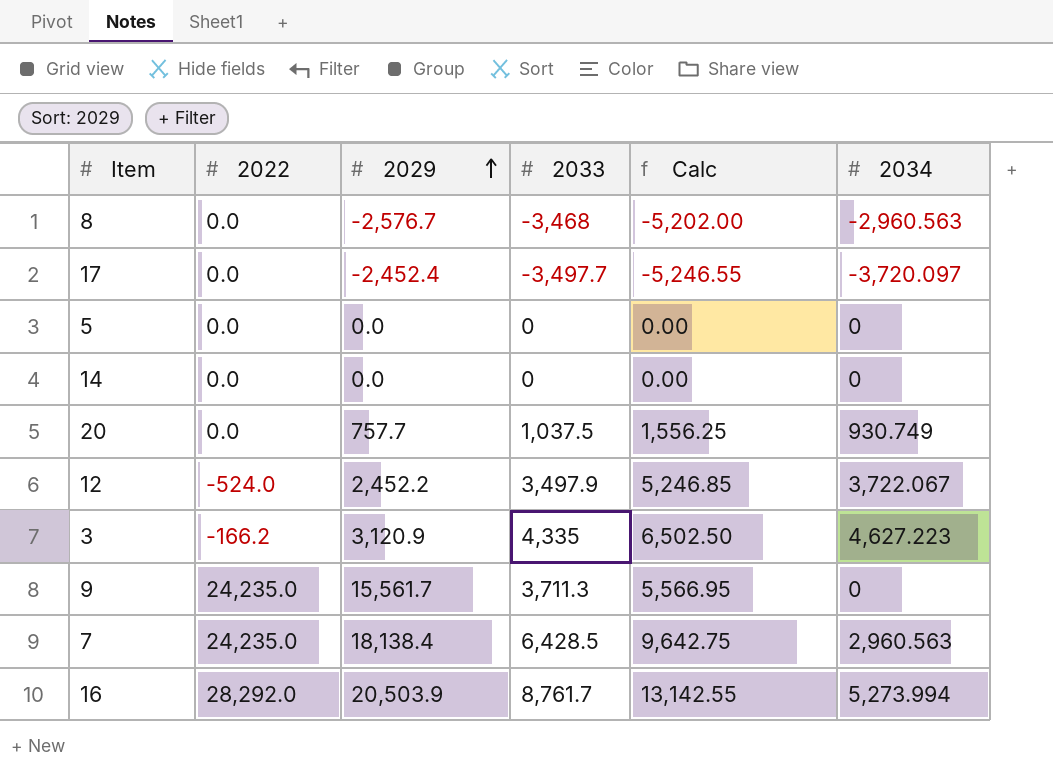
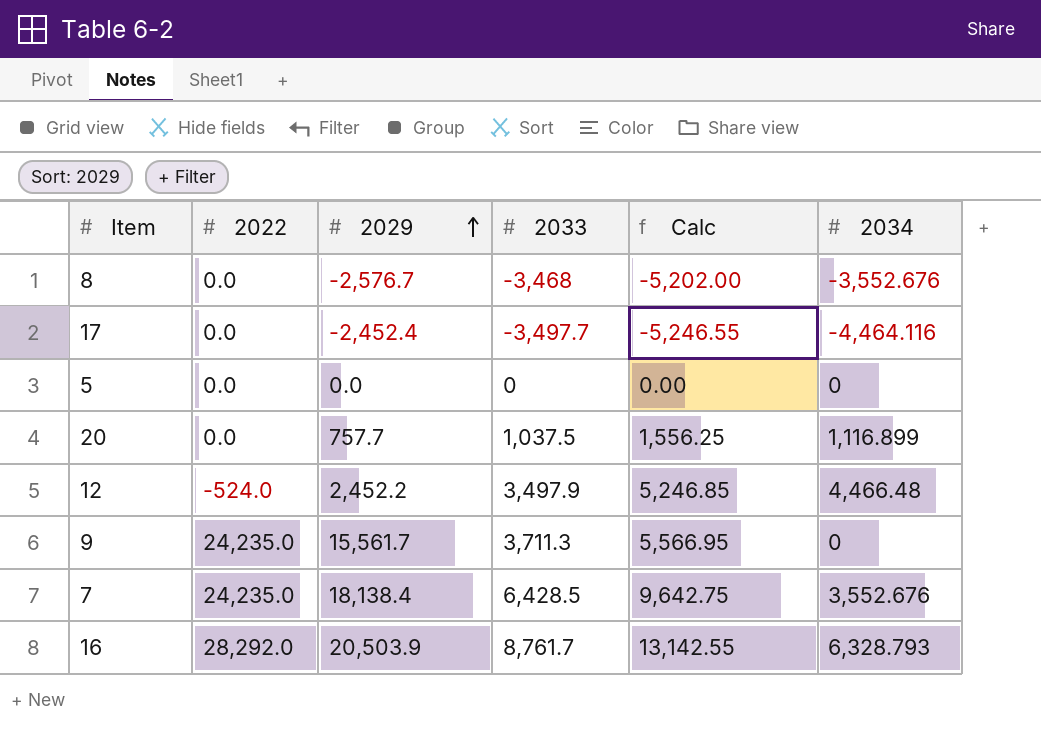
row 14: 0.0 | 0.0 | 0 | 0.00 | 0 -> none
row 3: -166.2 | 3,120.9 | 4,335 | 6,502.50 | 4,627.223 -> none
8 | 2034: -2,960.563 -> -3,552.676
17 | 2034: -3,720.097 -> -4,464.116
20 | 2034: 930.749 -> 1,116.899
12 | 2034: 3,722.067 -> 4,466.48
7 | 2034: 2,960.563 -> 3,552.676
16 | 2034: 5,273.994 -> 6,328.793

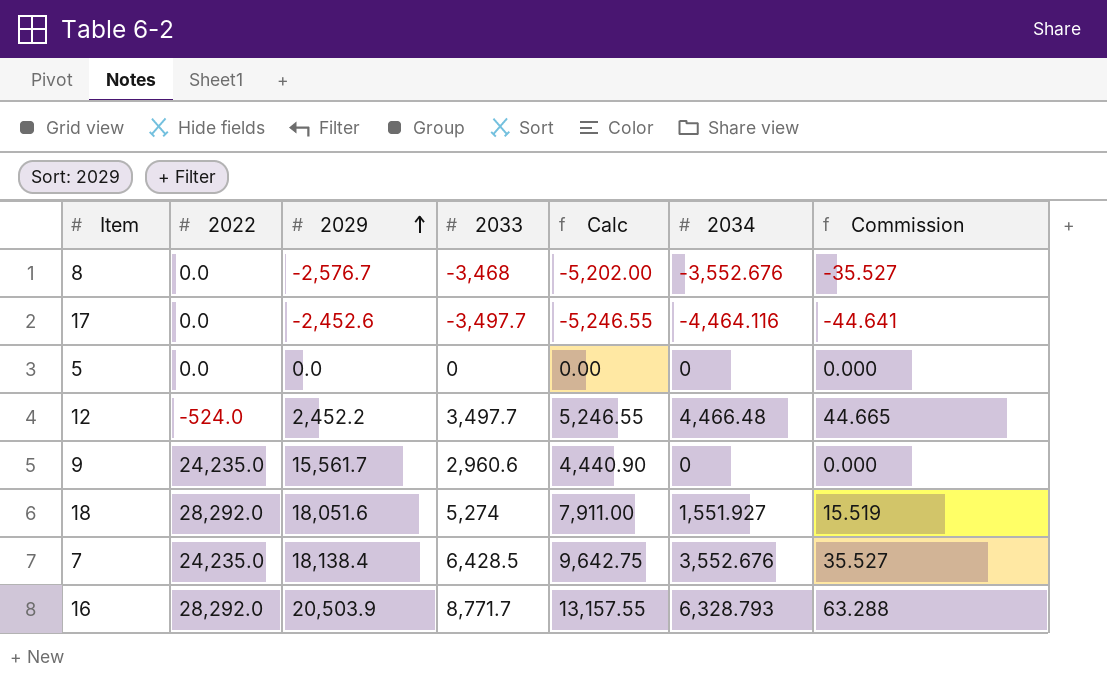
column Commission | formula: none -> [2034] * 0.01
row 20: 0.0 | 757.7 | 1,037.5 | 1,556.25 | 1,116.899 -> none
17 | 2029: -2,452.4 -> -2,452.6
12 | 2033: 3,497.9 -> 3,497.7
12 | Calc: 5,246.85 -> 5,246.55
9 | 2033: 3,711.3 -> 2,960.6
9 | Calc: 5,566.95 -> 4,440.90
row 18: none -> 28,292.0 | 18,051.6 | 5,274 | 7,911.00 | 1,551.927 | 15.519
16 | 2033: 8,761.7 -> 8,771.7
16 | Calc: 13,142.55 -> 13,157.55

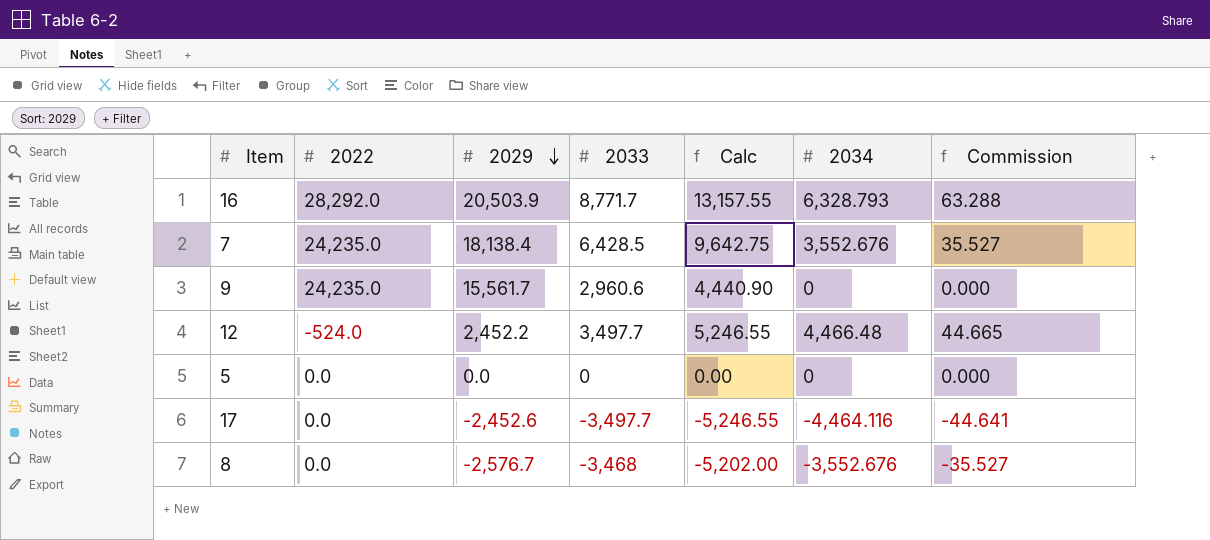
row order: 2029 ascending -> 2029 descending
row 18: 28,292.0 | 18,051.6 | 5,274 | 7,911.00 | 1,551.927 | 15.519 -> none

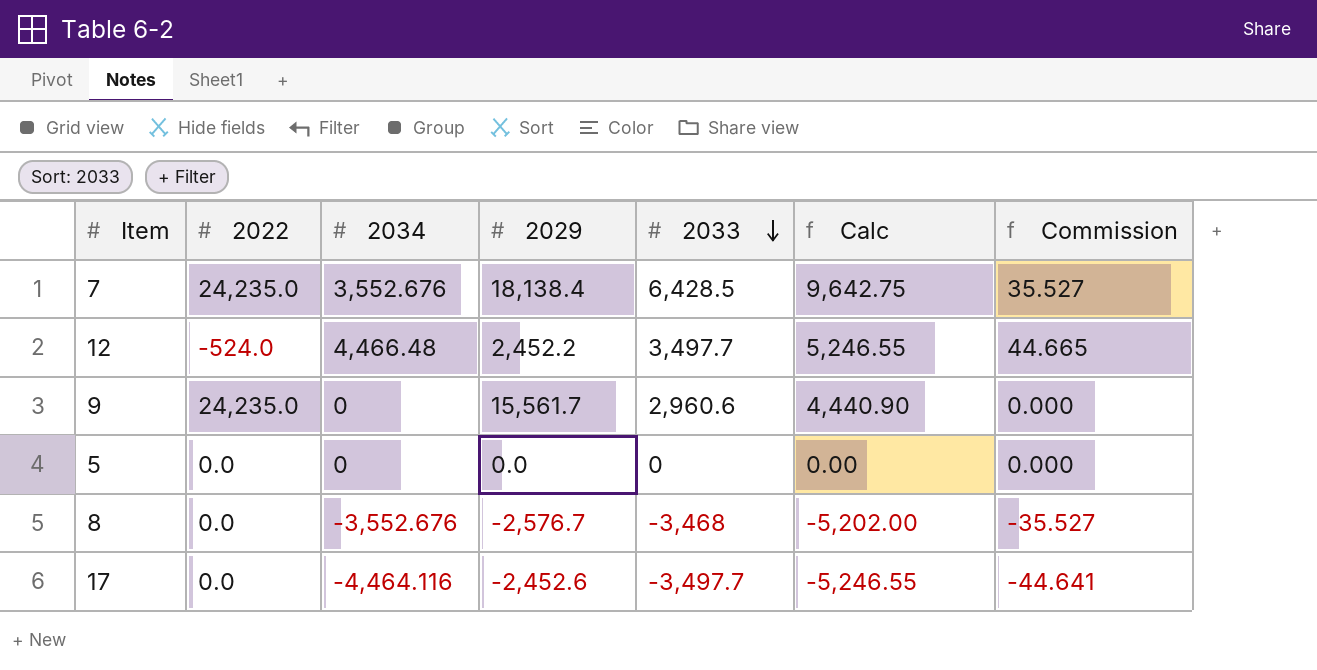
row order: 2029 descending -> 2033 descending
column 2034 | position: 6 -> 3
row 16: 28,292.0 | 20,503.9 | 8,771.7 | 13,157.55 | 6,328.793 | 63.288 -> none

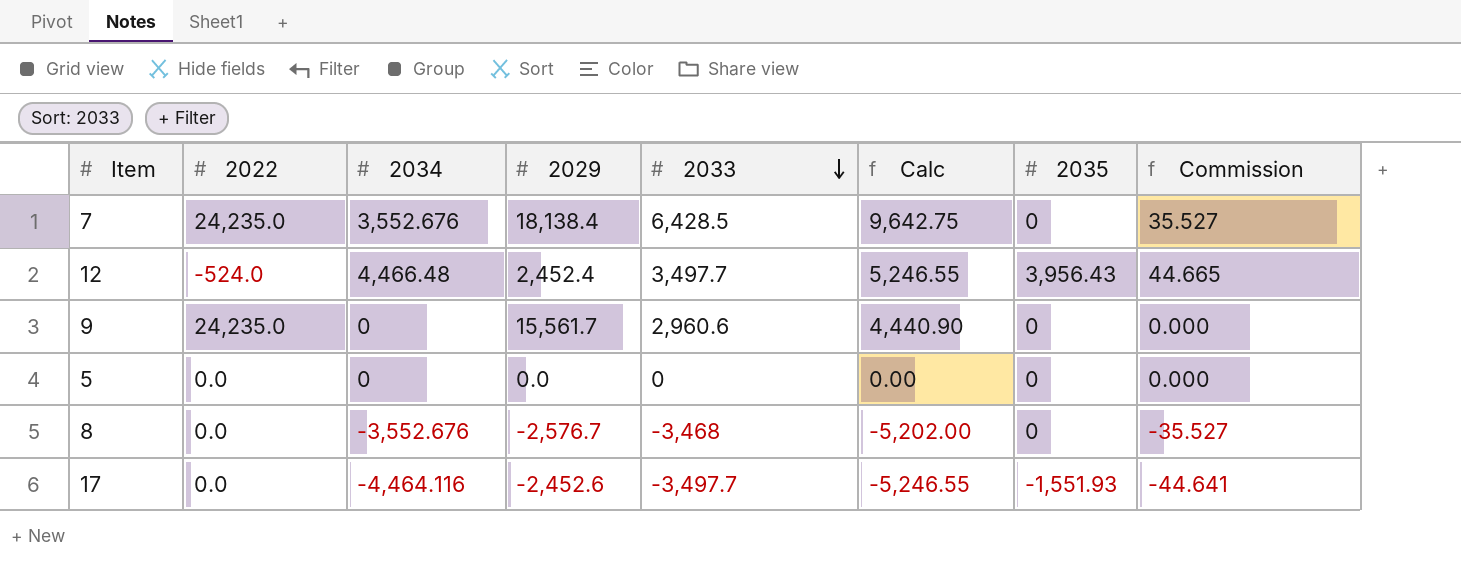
column 2035 | position: none -> 7
12 | 2029: 2,452.2 -> 2,452.4

